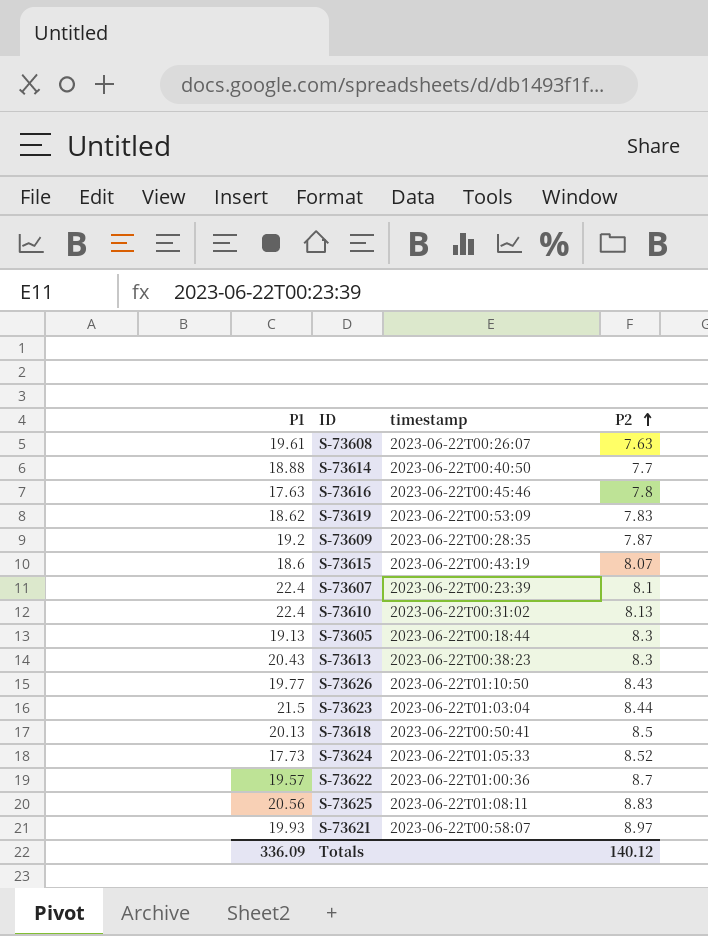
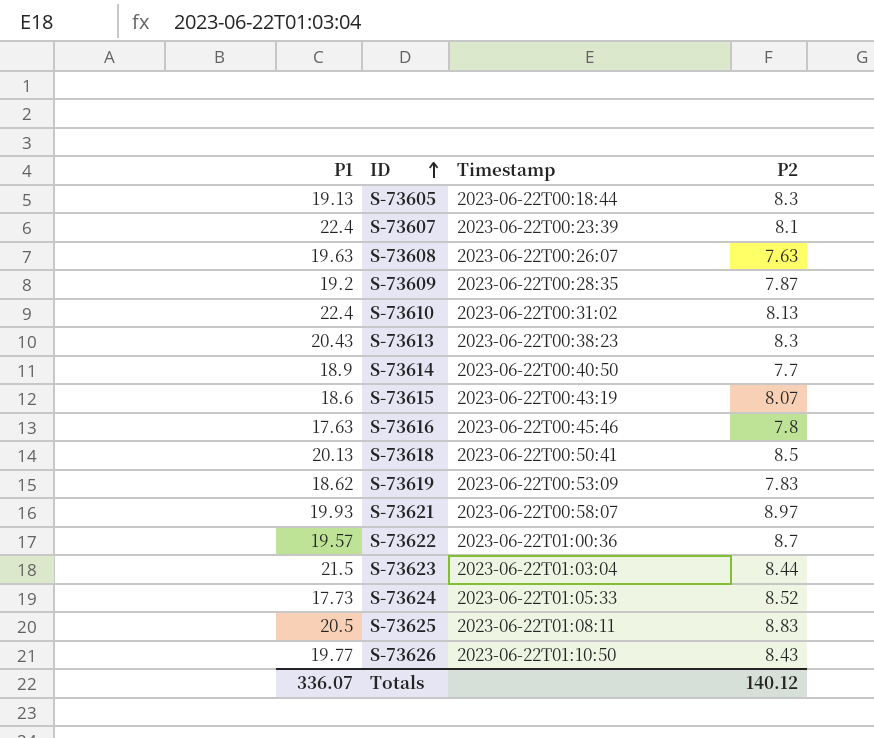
row order: P2 ascending -> ID ascending
column name: timestamp -> Timestamp
S-73608 | P1: 19.61 -> 19.63
S-73614 | P1: 18.88 -> 18.9
S-73625 | P1: 20.56 -> 20.5
Totals | P1: 336.09 -> 336.07

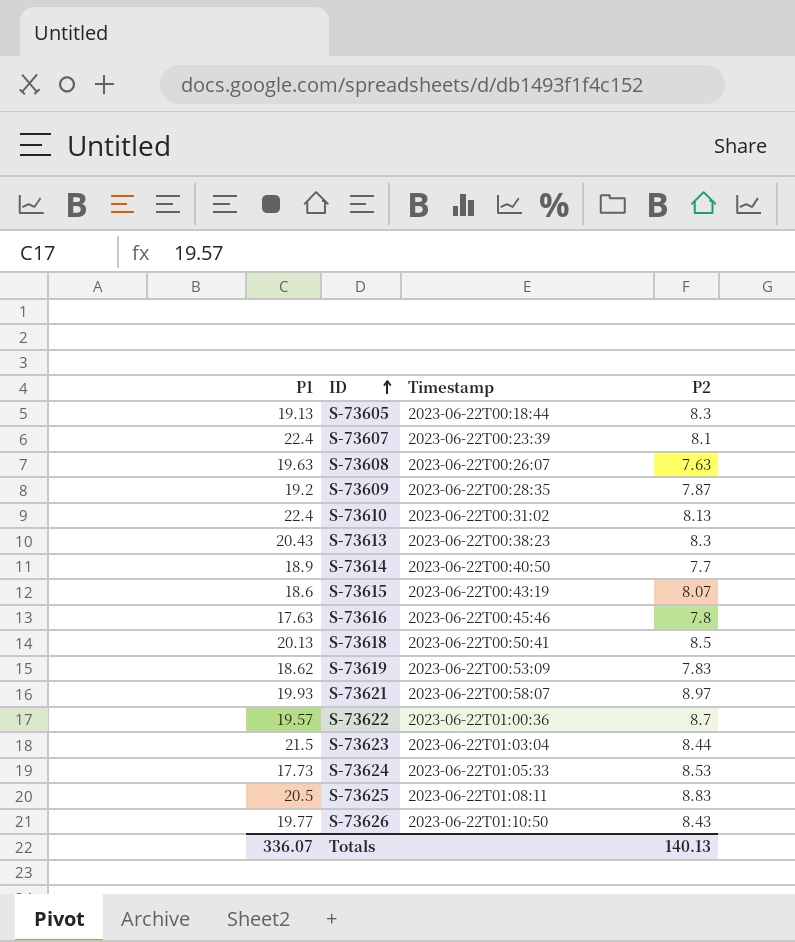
S-73624 | P2: 8.52 -> 8.53
Totals | P2: 140.12 -> 140.13

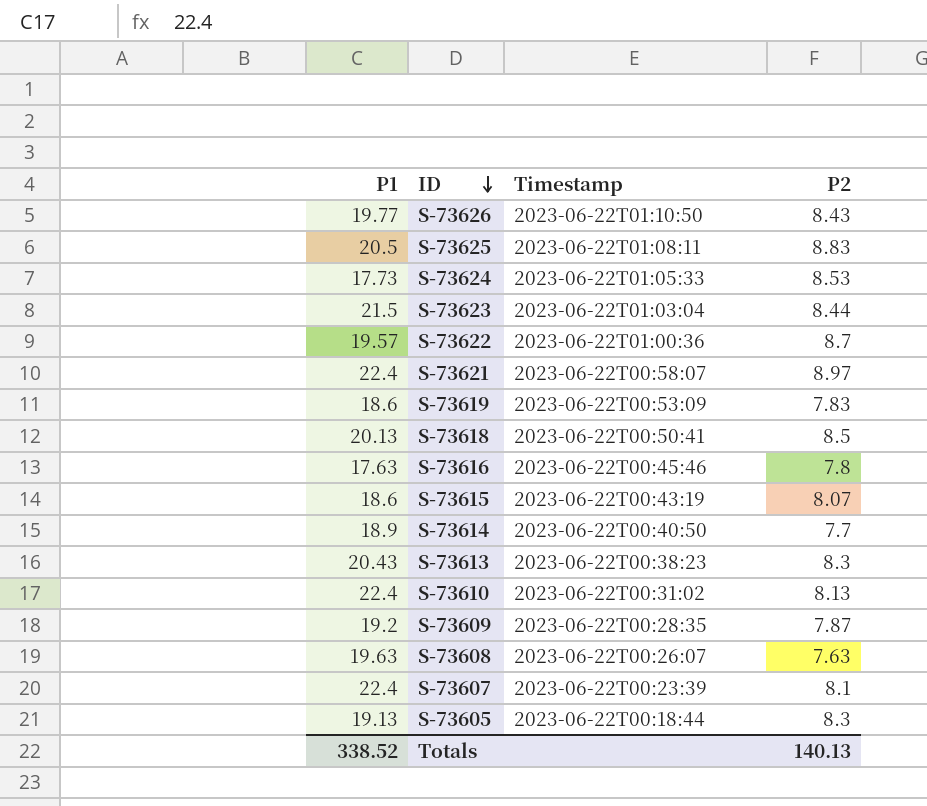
row order: ID ascending -> ID descending
S-73621 | P1: 19.93 -> 22.4
S-73619 | P1: 18.62 -> 18.6
Totals | P1: 336.07 -> 338.52

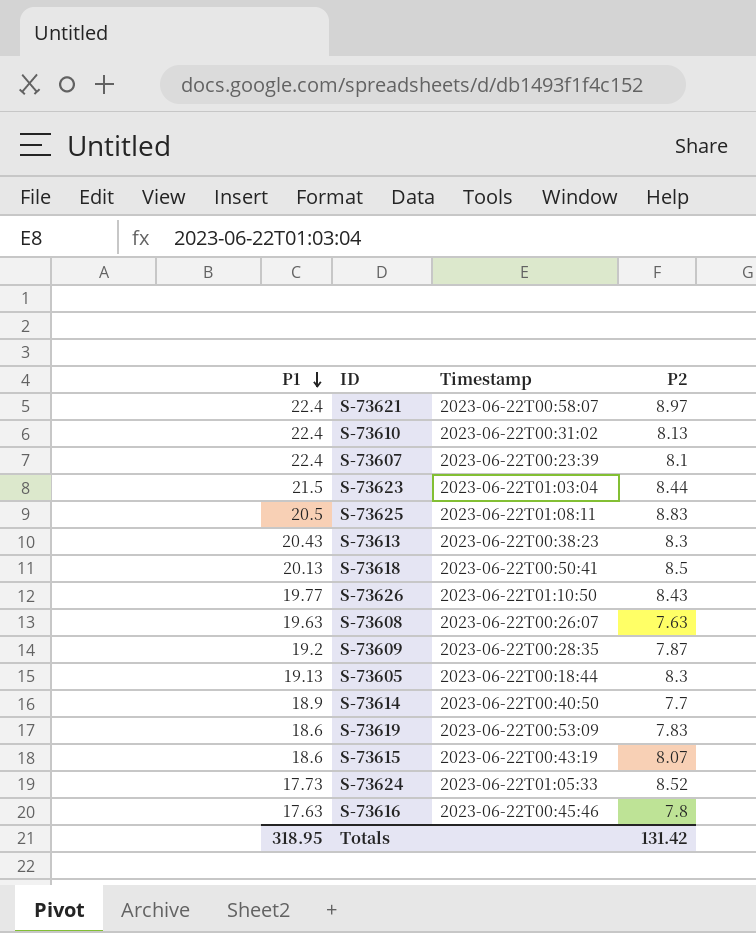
row order: ID descending -> P1 descending
row S-73622: 19.57 | 2023-06-22T01:00:36 | 8.7 -> none
S-73624 | P2: 8.53 -> 8.52
Totals | P1: 338.52 -> 318.95
Totals | P2: 140.13 -> 131.42

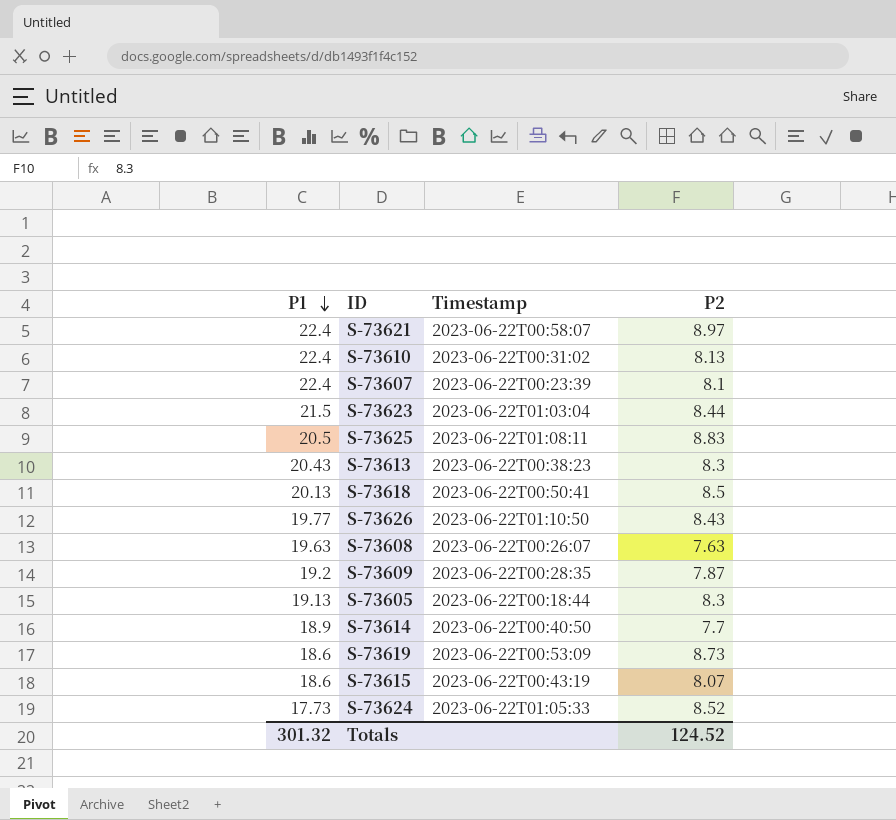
row S-73616: 17.63 | 2023-06-22T00:45:46 | 7.8 -> none
S-73619 | P2: 7.83 -> 8.73
Totals | P1: 318.95 -> 301.32
Totals | P2: 131.42 -> 124.52

